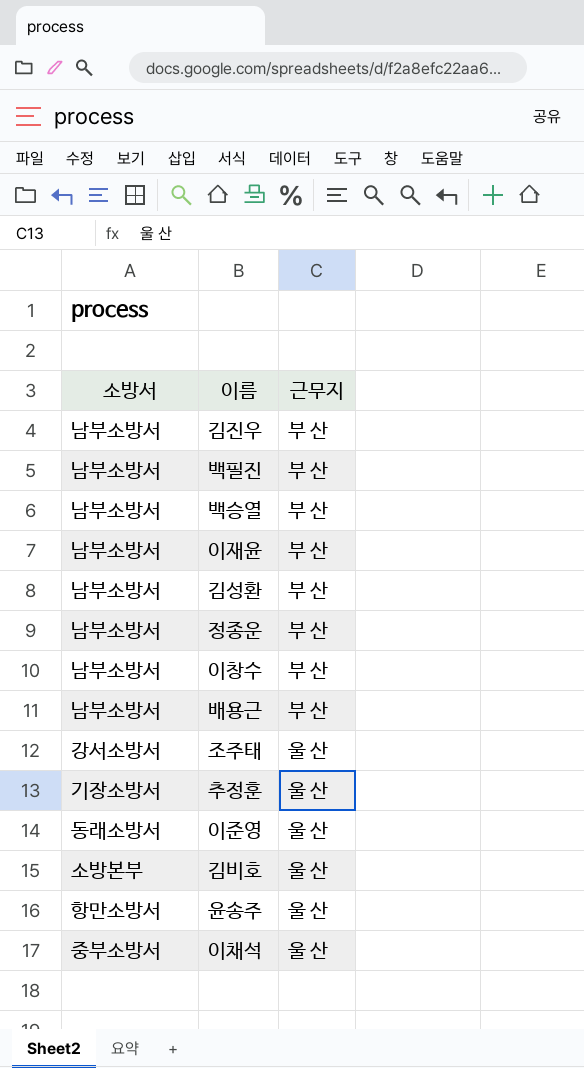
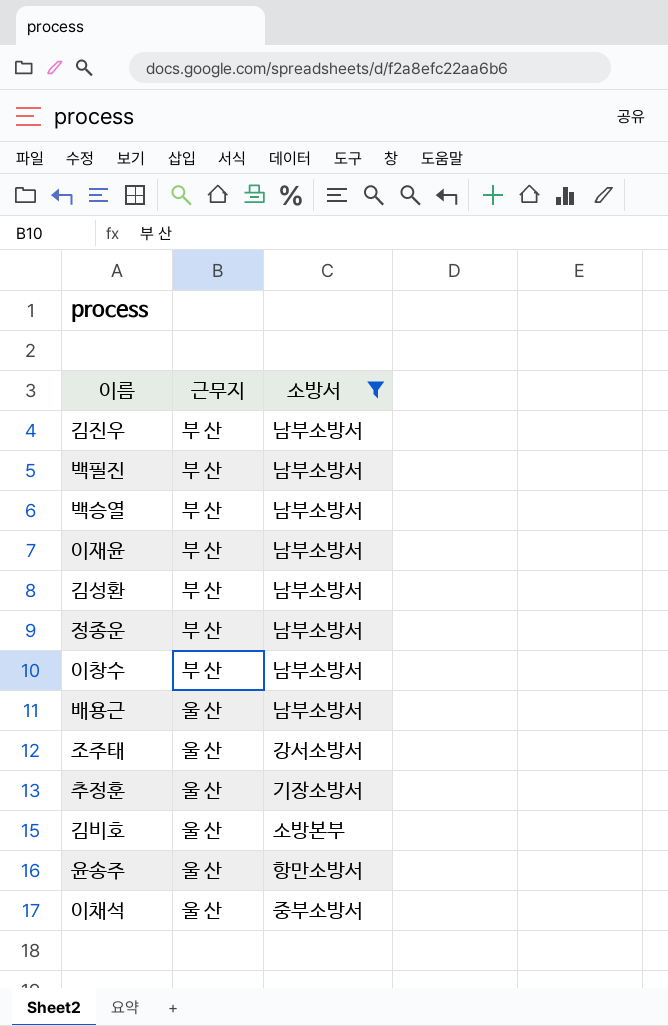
filter: none -> 소방서 != 동래소방서
column 소방서 | position: 1 -> 3
배용근 | 근무지: 부 산 -> 울 산

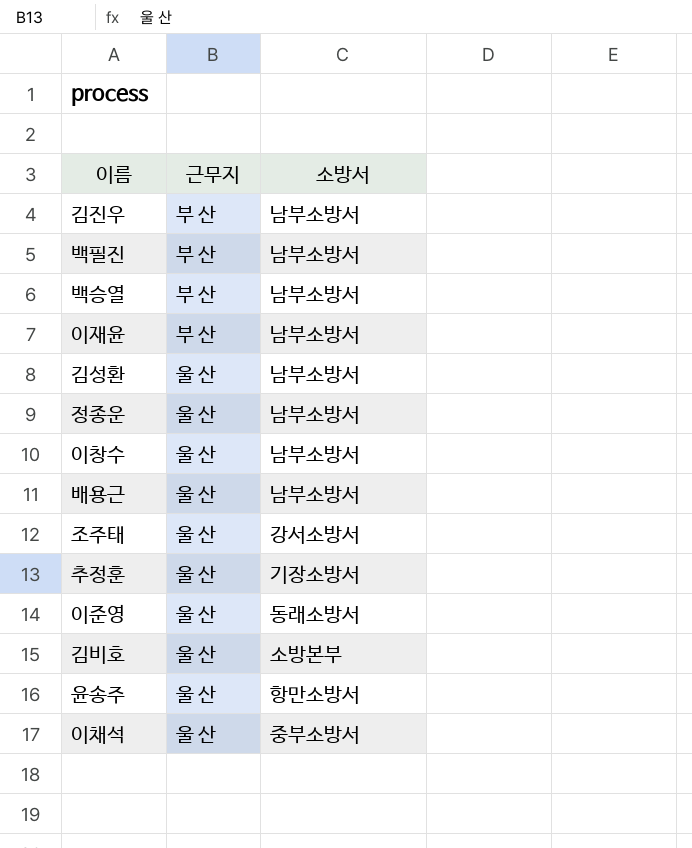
filter: 소방서 != 동래소방서 -> none
김성환 | 근무지: 부 산 -> 울 산
정종운 | 근무지: 부 산 -> 울 산
이창수 | 근무지: 부 산 -> 울 산

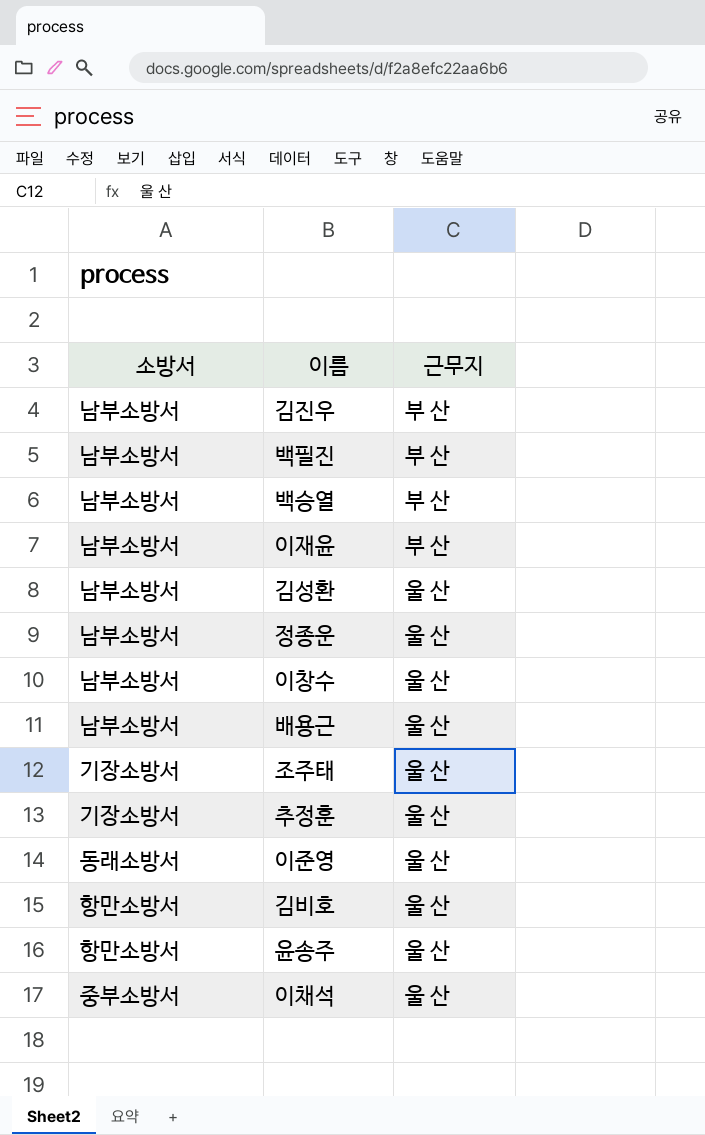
column 소방서 | position: 3 -> 1
조주태 | 소방서: 강서소방서 -> 기장소방서
김비호 | 소방서: 소방본부 -> 항만소방서

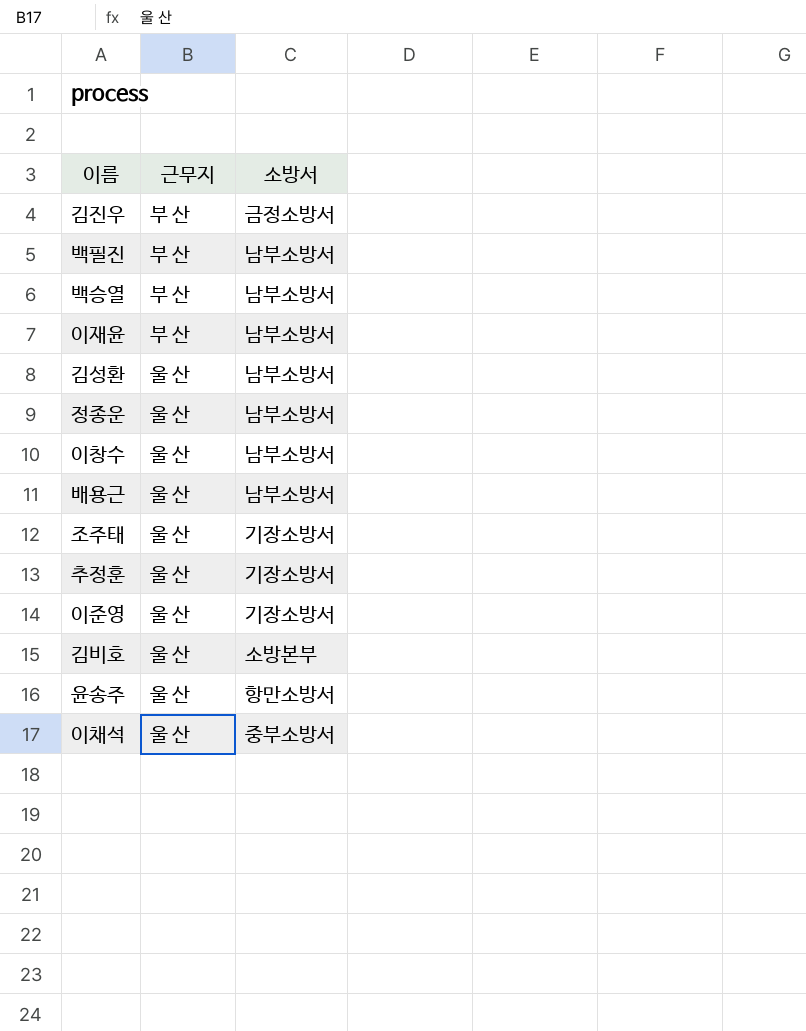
column 소방서 | position: 1 -> 3
김진우 | 소방서: 남부소방서 -> 금정소방서
이준영 | 소방서: 동래소방서 -> 기장소방서
김비호 | 소방서: 항만소방서 -> 소방본부

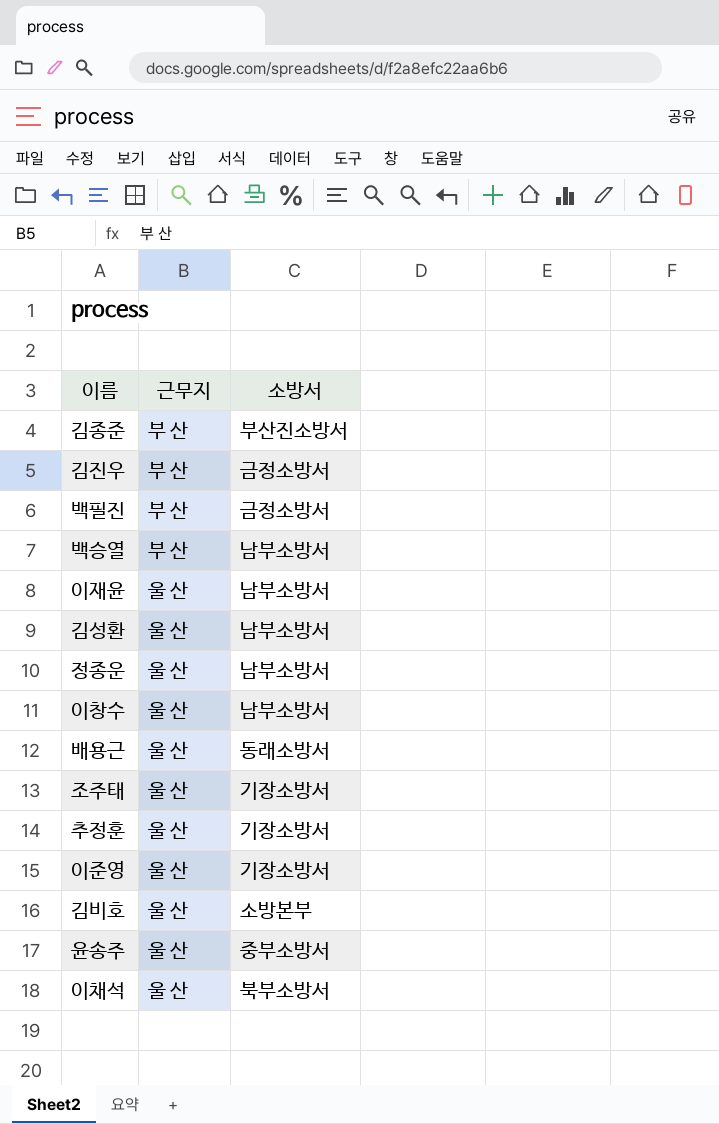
row 김종준: none -> 부 산 | 부산진소방서
백필진 | 소방서: 남부소방서 -> 금정소방서
이재윤 | 근무지: 부 산 -> 울 산
배용근 | 소방서: 남부소방서 -> 동래소방서
윤송주 | 소방서: 항만소방서 -> 중부소방서
이채석 | 소방서: 중부소방서 -> 북부소방서

